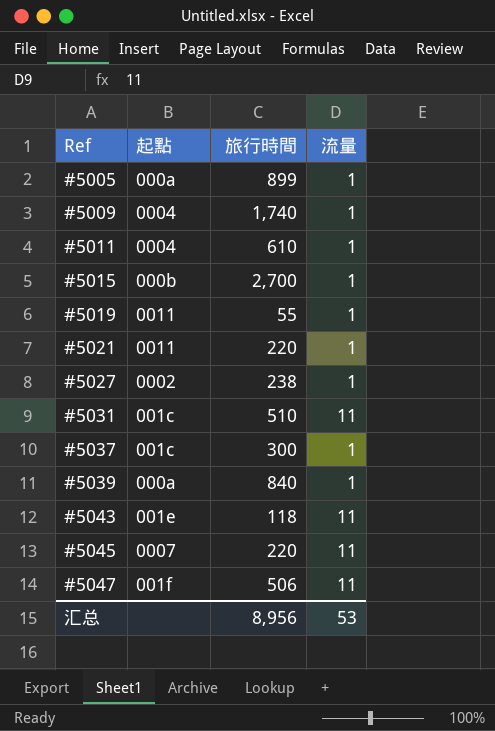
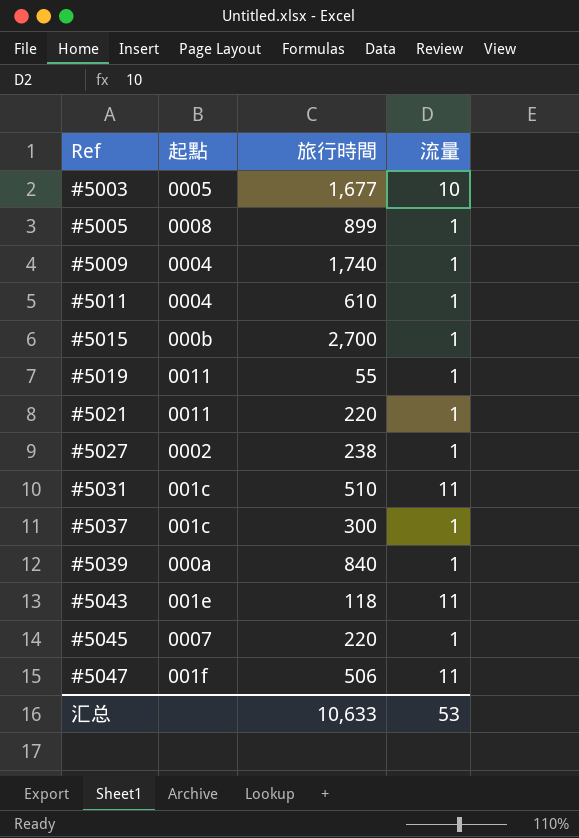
row #5003: none -> 0005 | 1,677 | 10
#5005 | 起點: 000a -> 0008
#5045 | 流量: 11 -> 1
汇总 | 旅行時間: 8,956 -> 10,633

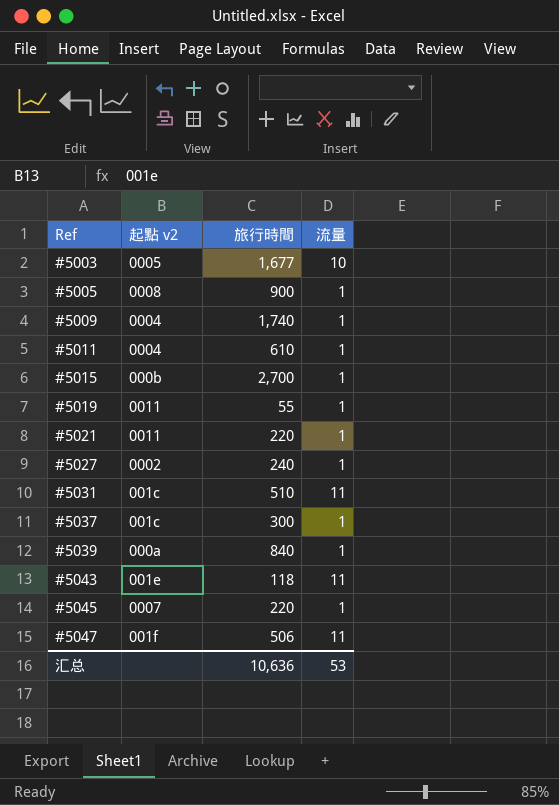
column name: 起點 -> 起點 v2
#5005 | 旅行時間: 899 -> 900
#5027 | 旅行時間: 238 -> 240
汇总 | 旅行時間: 10,633 -> 10,636

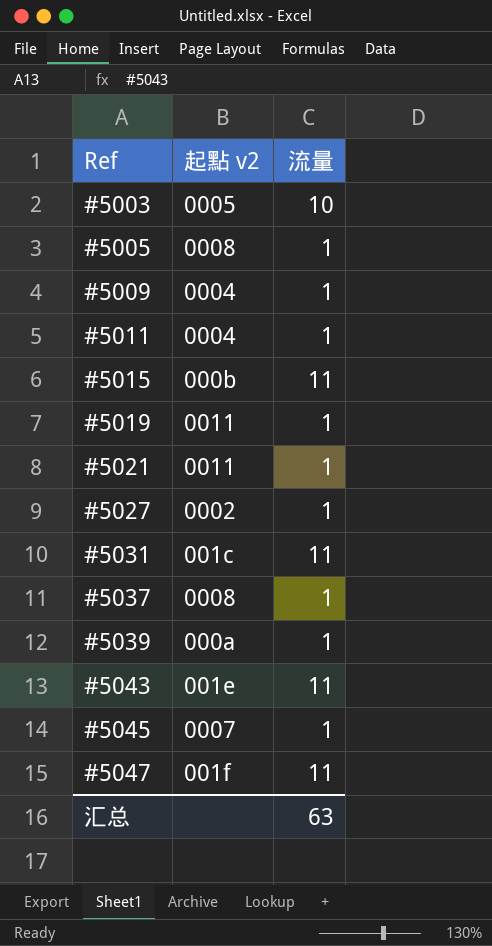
column 旅行時間 | position: 3 -> none
#5015 | 流量: 1 -> 11
#5037 | 起點 v2: 001c -> 0008
汇总 | 流量: 53 -> 63

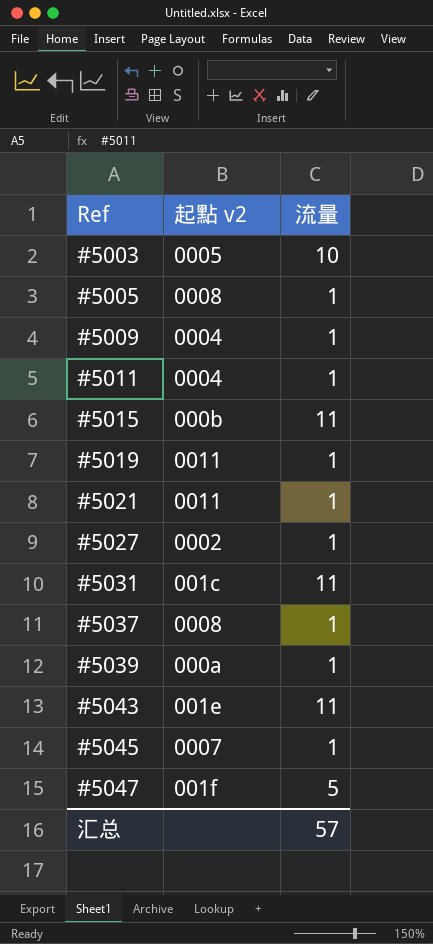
#5047 | 流量: 11 -> 5
汇总 | 流量: 63 -> 57

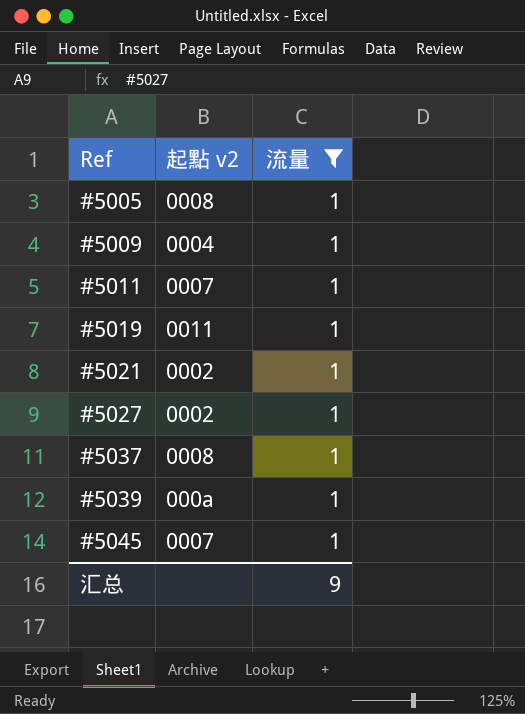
filter: none -> 流量 = 1
#5011 | 起點 v2: 0004 -> 0007
#5021 | 起點 v2: 0011 -> 0002
汇总 | 流量: 57 -> 9

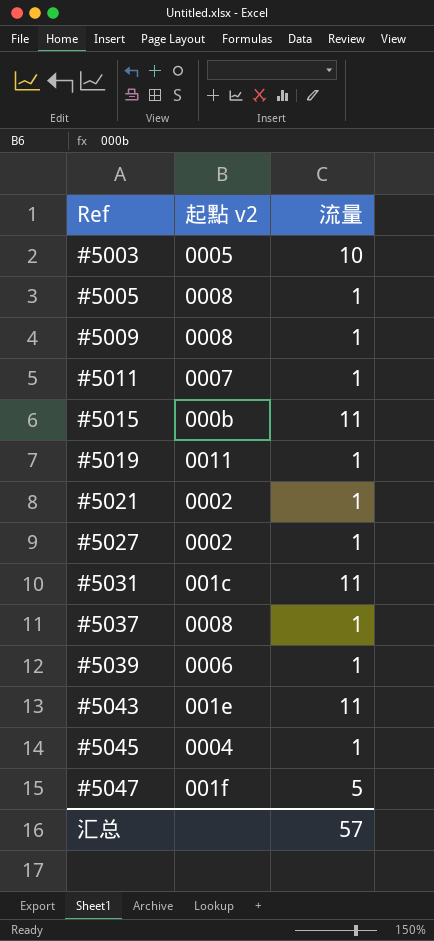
filter: 流量 = 1 -> none
#5009 | 起點 v2: 0004 -> 0008
#5039 | 起點 v2: 000a -> 0006
#5045 | 起點 v2: 0007 -> 0004
汇总 | 流量: 9 -> 57

